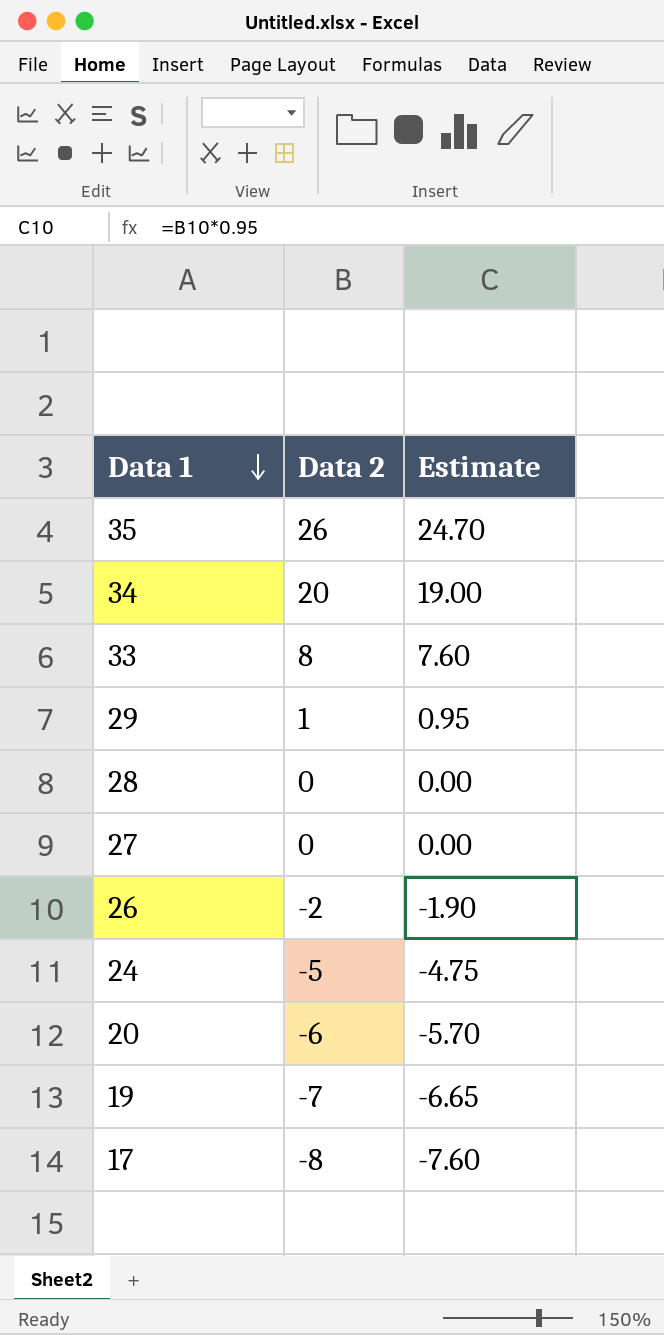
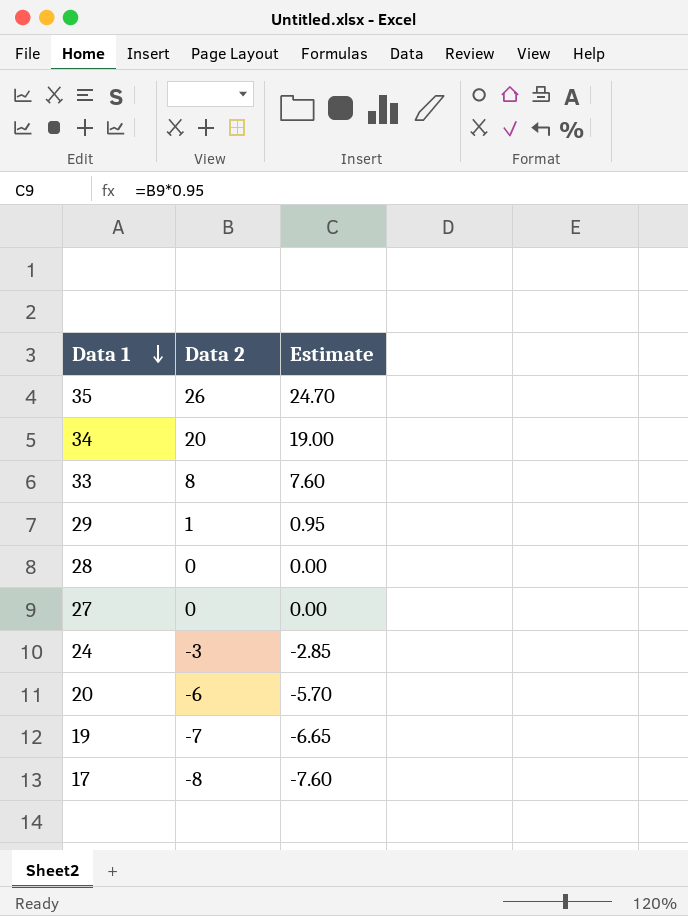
row 26: -2 | -1.90 -> none
24 | Data 2: -5 -> -3
24 | Estimate: -4.75 -> -2.85

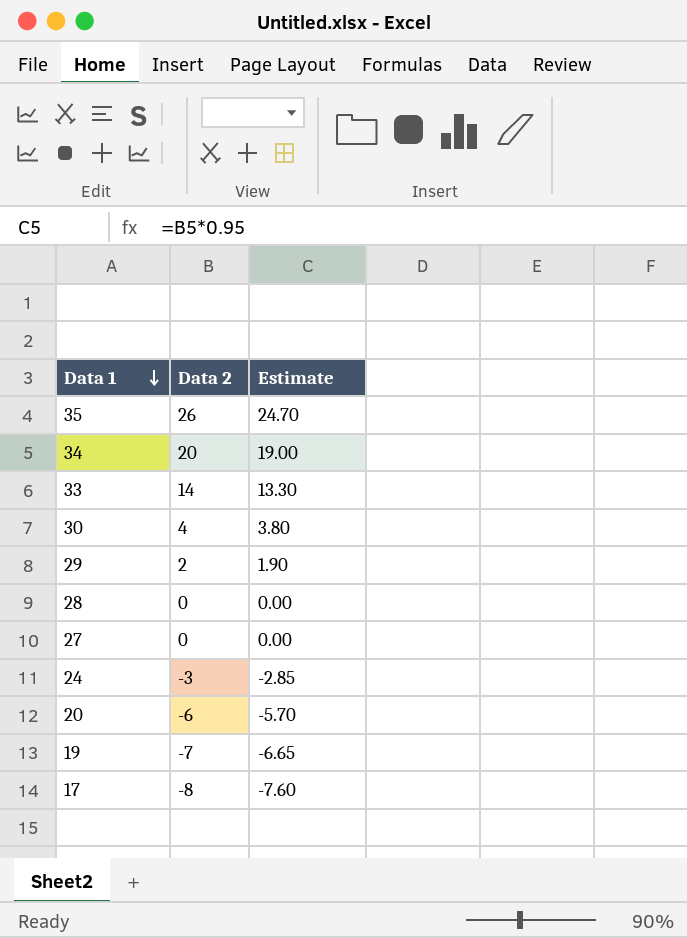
33 | Data 2: 8 -> 14
33 | Estimate: 7.60 -> 13.30
row 30: none -> 4 | 3.80
29 | Data 2: 1 -> 2
29 | Estimate: 0.95 -> 1.90

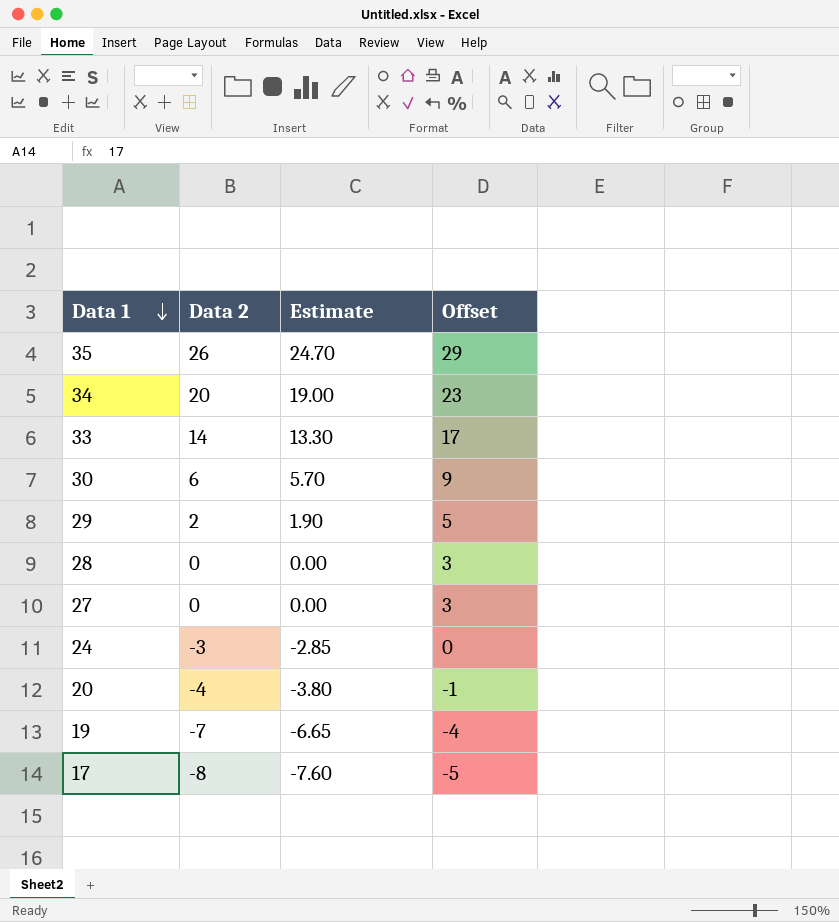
column Offset | formula: none -> [Data 2] + 3
30 | Data 2: 4 -> 6
30 | Estimate: 3.80 -> 5.70
20 | Data 2: -6 -> -4
20 | Estimate: -5.70 -> -3.80

